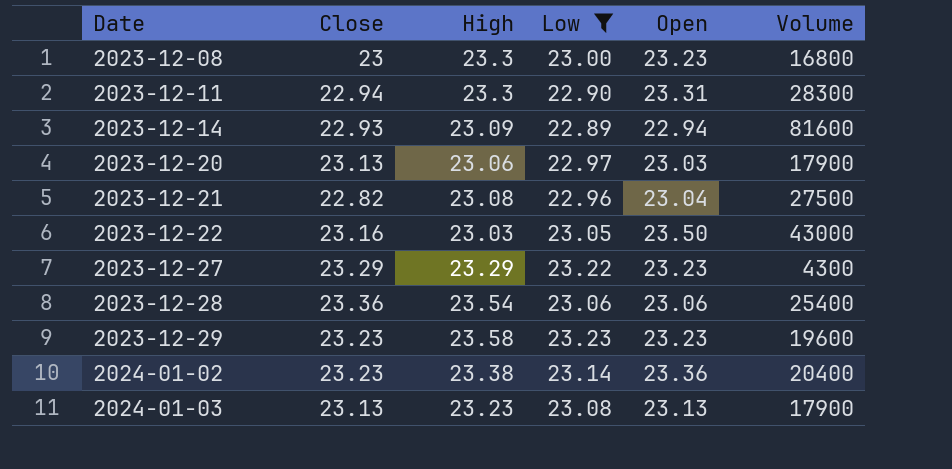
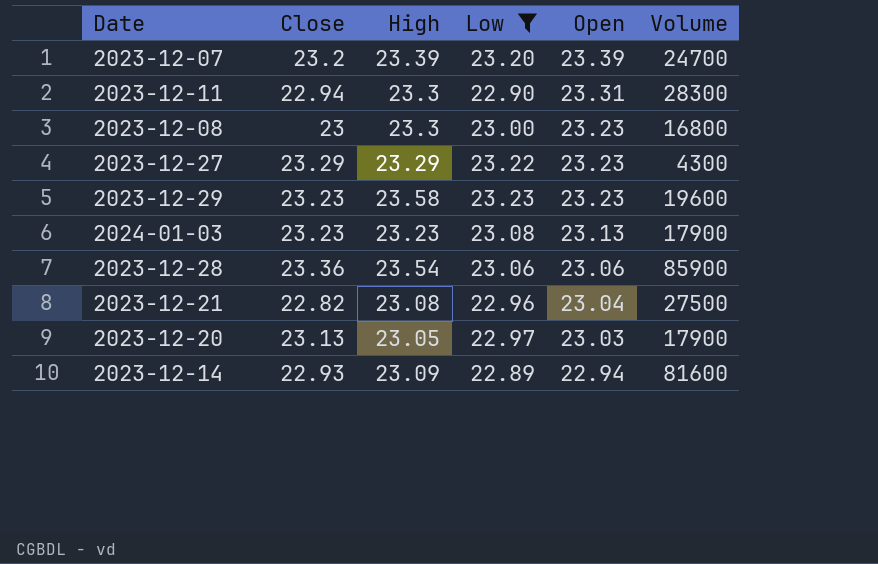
row order: Date ascending -> Open descending
row 2023-12-22: 23.16 | 23.03 | 23.05 | 23.50 | 43000 -> none
row 2024-01-02: 23.23 | 23.38 | 23.14 | 23.36 | 20400 -> none
row 2023-12-07: none -> 23.2 | 23.39 | 23.20 | 23.39 | 24700
2024-01-03 | Close: 23.13 -> 23.23
2023-12-28 | Volume: 25400 -> 85900
2023-12-20 | High: 23.06 -> 23.05

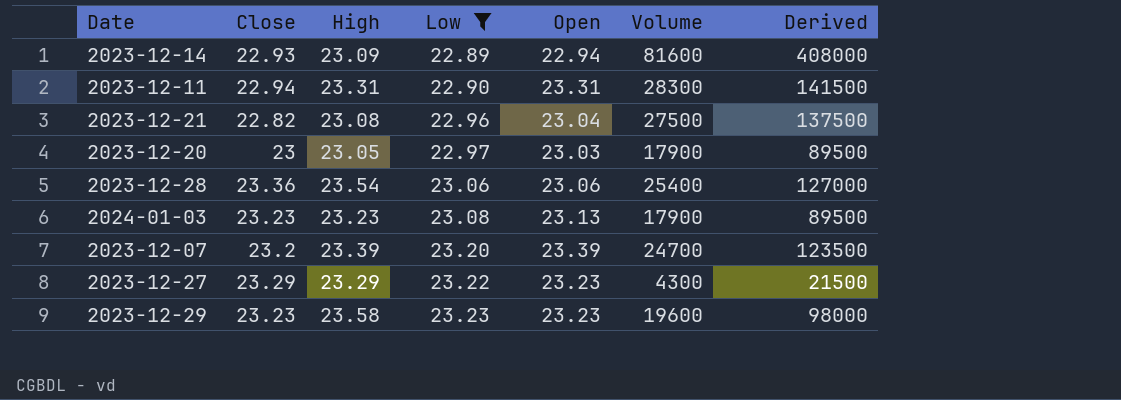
row order: Open descending -> Low ascending
column Derived | formula: none -> [Volume] * 5
row 2023-12-08: 23 | 23.3 | 23.00 | 23.23 | 16800 -> none
2023-12-11 | High: 23.3 -> 23.31
2023-12-20 | Close: 23.13 -> 23
2023-12-28 | Volume: 85900 -> 25400

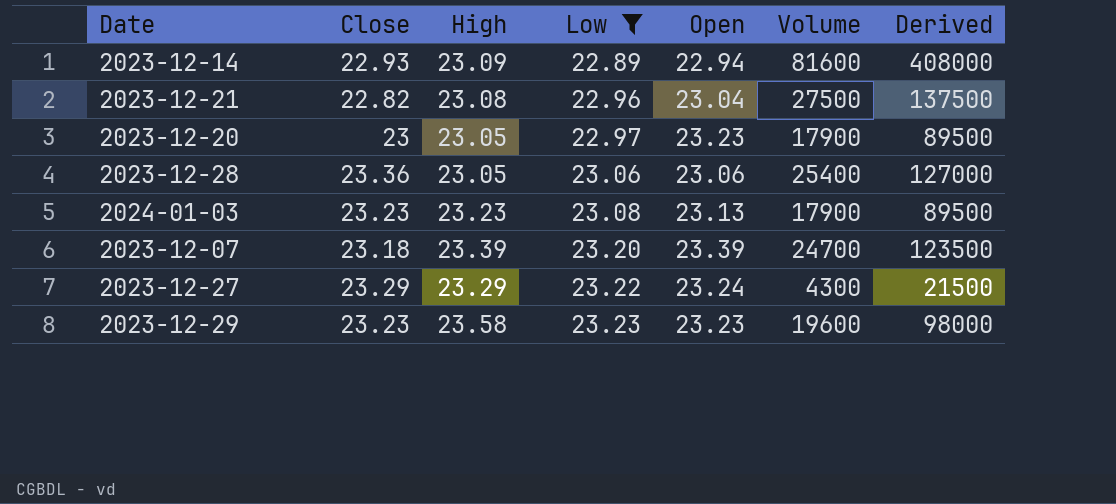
row 2023-12-11: 22.94 | 23.31 | 22.90 | 23.31 | 28300 | 141500 -> none
2023-12-20 | Open: 23.03 -> 23.23
2023-12-28 | High: 23.54 -> 23.05
2023-12-07 | Close: 23.2 -> 23.18
2023-12-27 | Open: 23.23 -> 23.24

